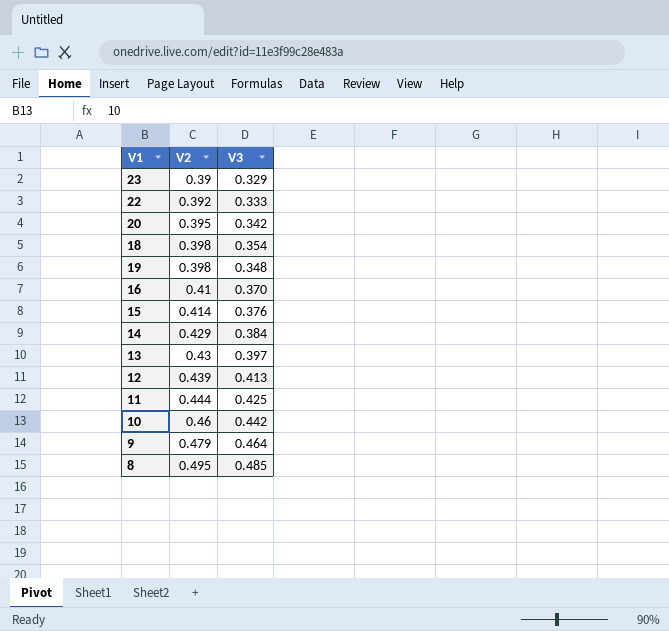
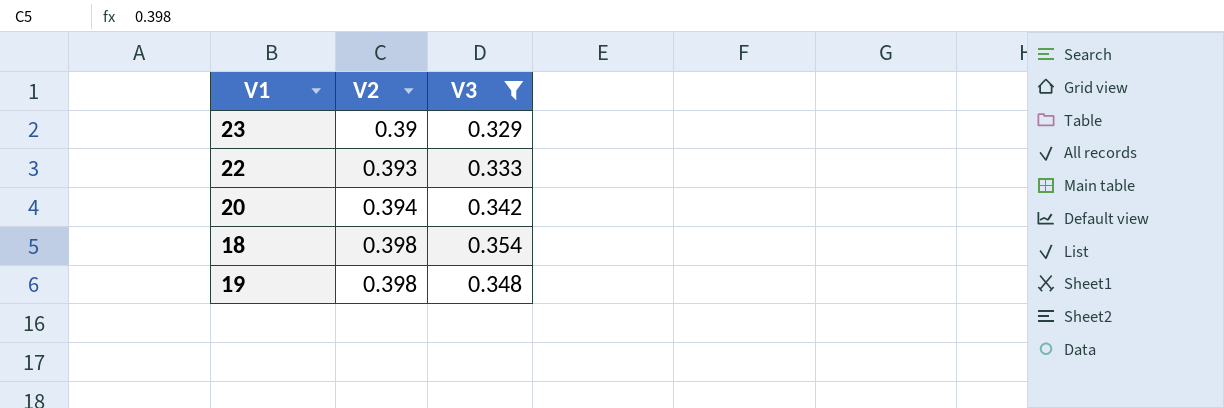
filter: none -> V3 <= 0.354
22 | V2: 0.392 -> 0.393
20 | V2: 0.395 -> 0.394

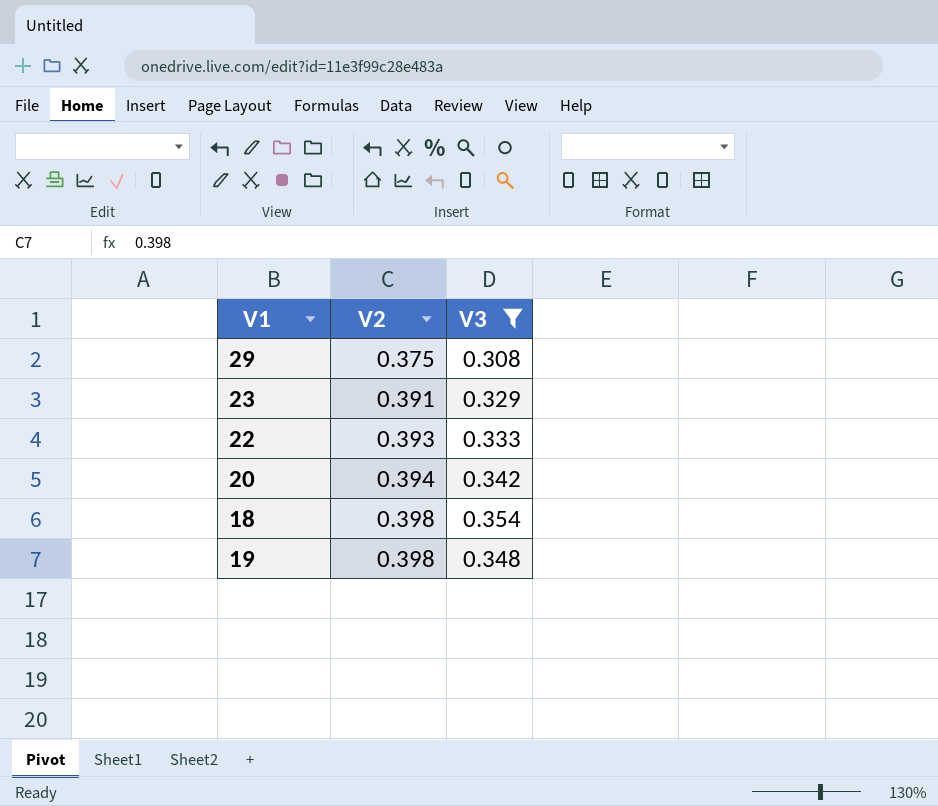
row 29: none -> 0.375 | 0.308
23 | V2: 0.39 -> 0.391

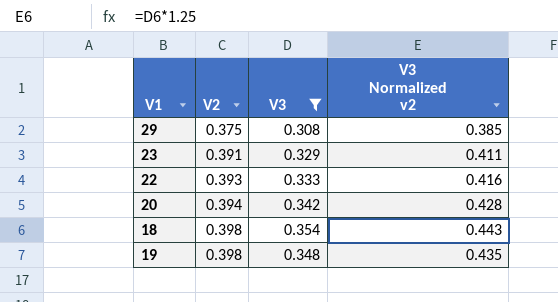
column V3 Normalized v2 | formula: none -> [V3] * 1.25

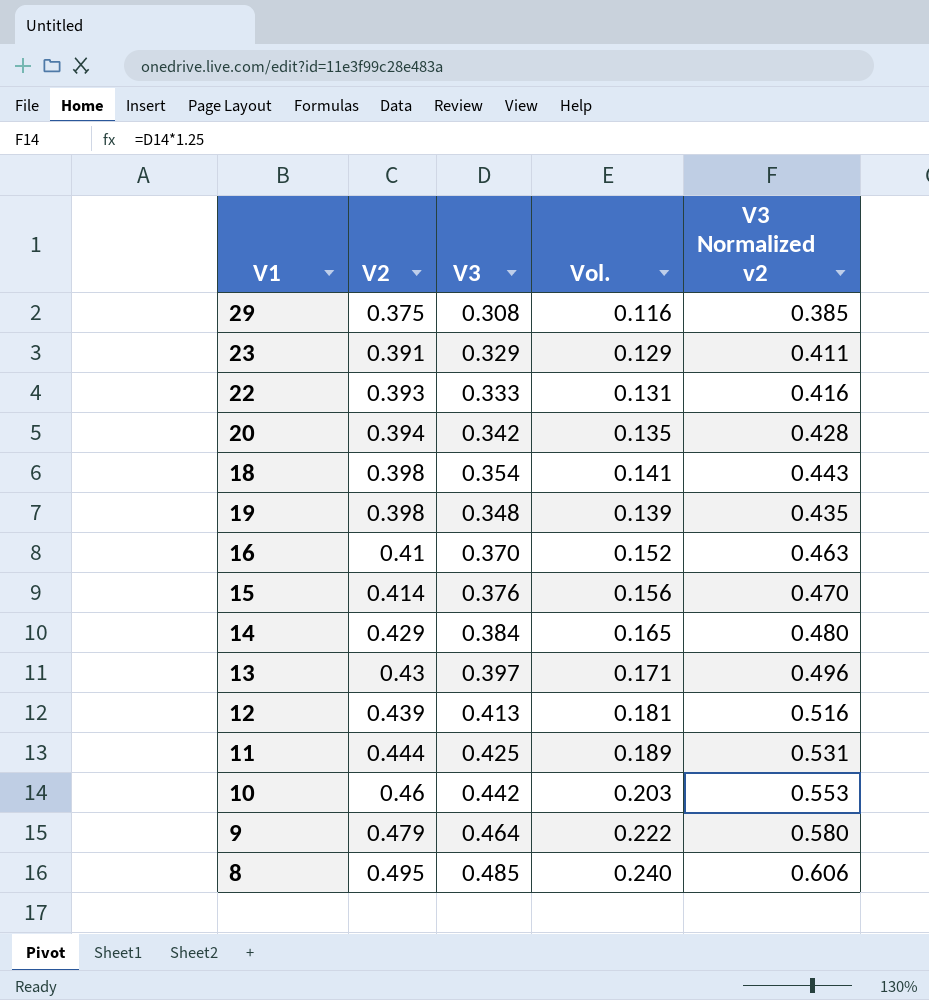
filter: V3 <= 0.354 -> none
column Vol. | formula: none -> [V2] * [V3]

